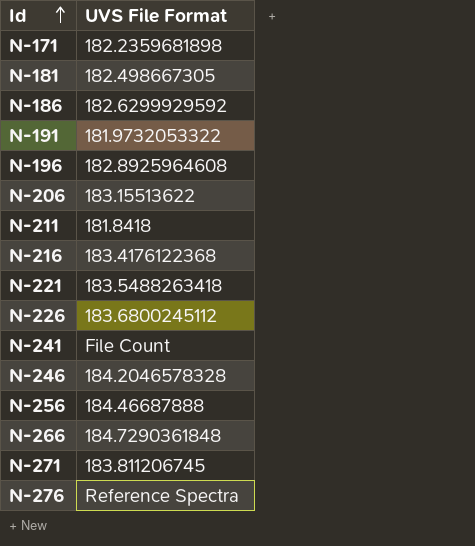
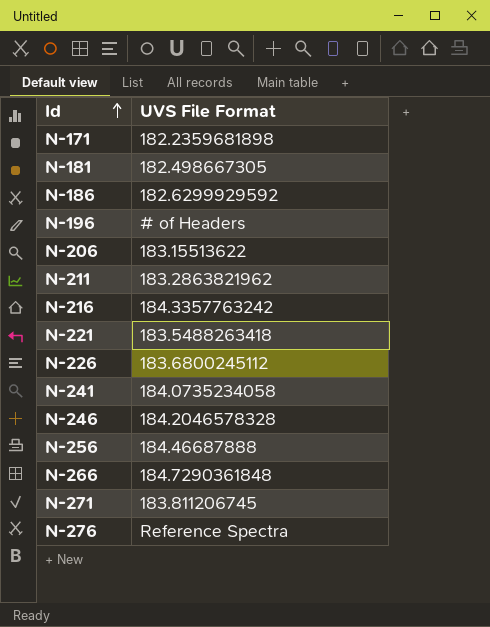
row N-191: 181.9732053322 -> none
N-196 | UVS File Format: 182.8925964608 -> # of Headers
N-211 | UVS File Format: 181.8418 -> 183.2863821962
N-216 | UVS File Format: 183.4176122368 -> 184.3357763242
N-241 | UVS File Format: File Count -> 184.0735234058

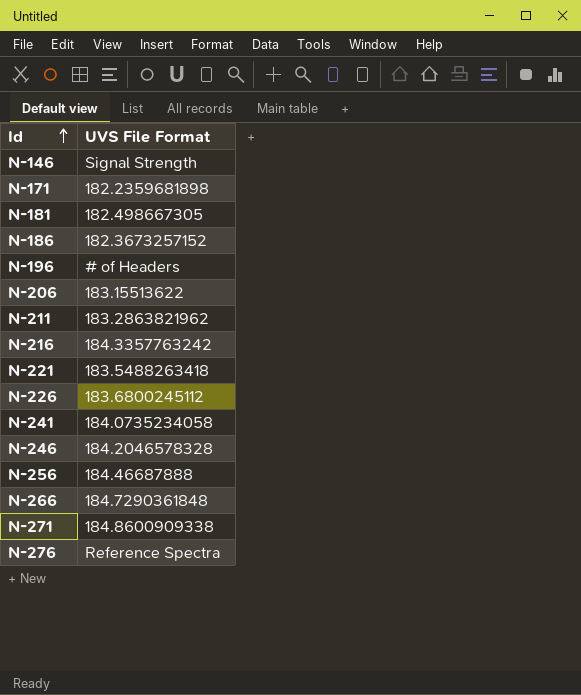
row N-146: none -> Signal Strength
N-186 | UVS File Format: 182.6299929592 -> 182.3673257152
N-271 | UVS File Format: 183.811206745 -> 184.8600909338

